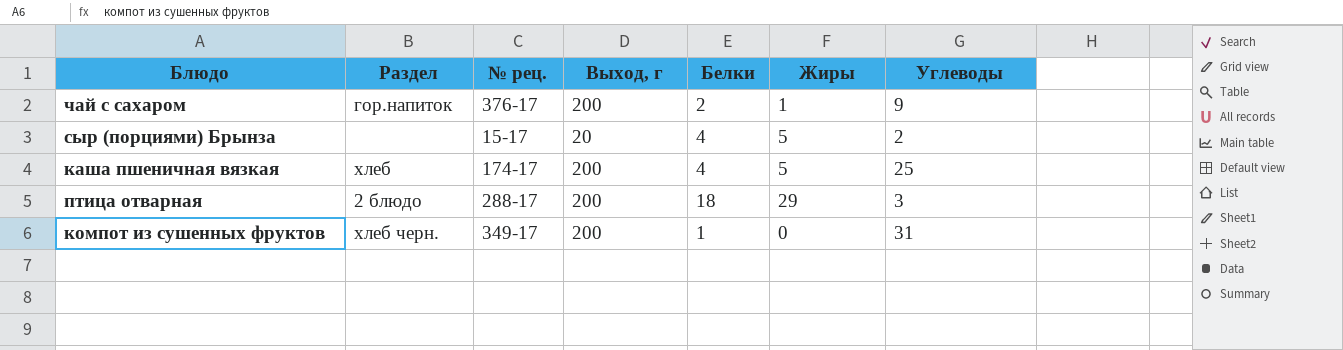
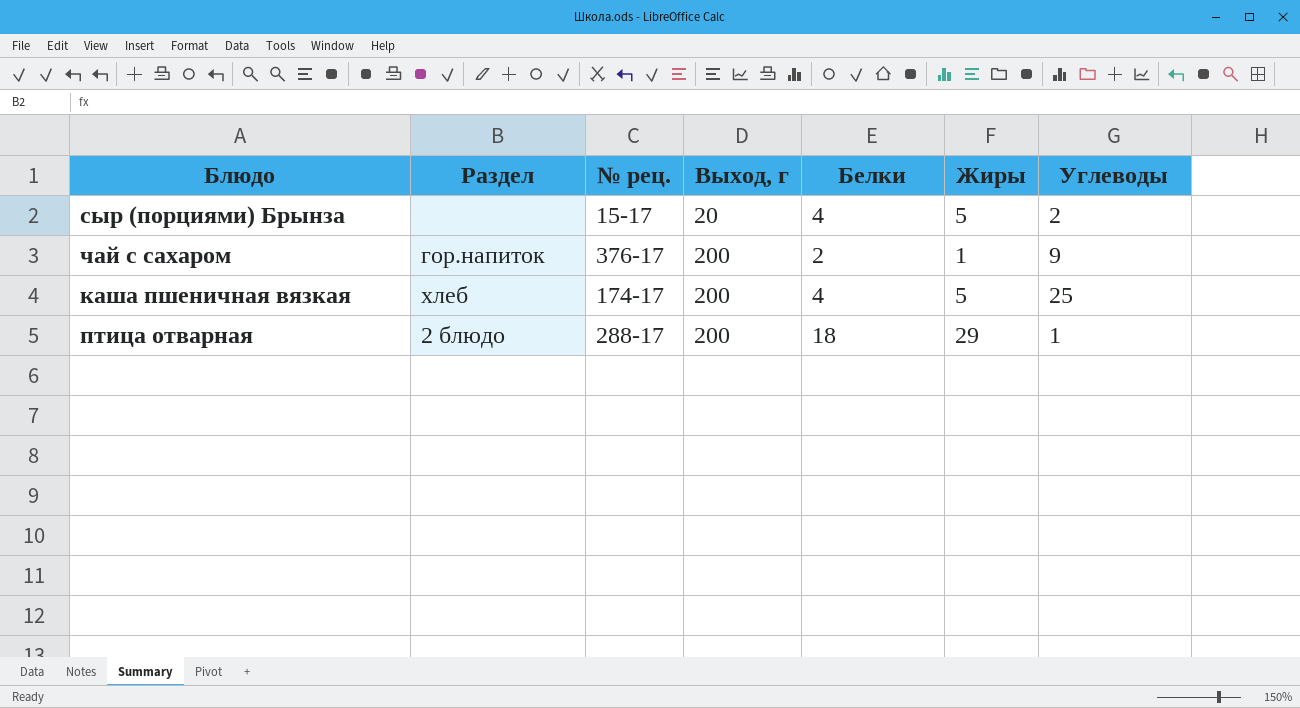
row order: none -> Выход, г ascending
row компот из сушенных фруктов: хлеб черн. | 349-17 | 200 | 1 | 0 | 31 -> none
птица отварная | Углеводы: 3 -> 1

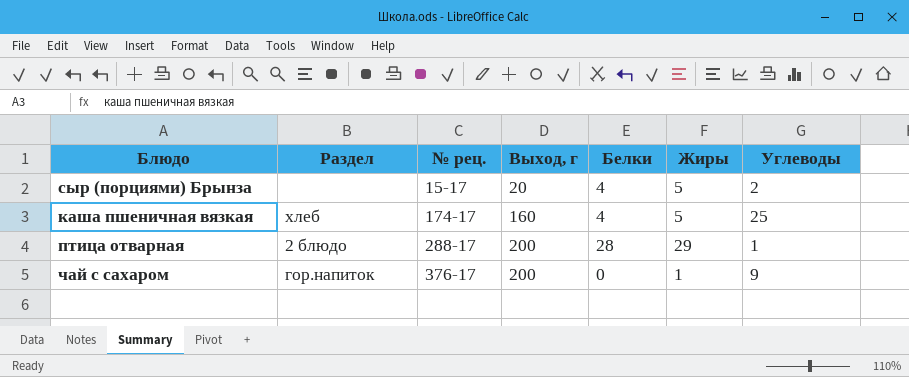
row order: Выход, г ascending -> № рец. ascending
каша пшеничная вязкая | Выход, г: 200 -> 160
птица отварная | Белки: 18 -> 28
чай с сахаром | Белки: 2 -> 0

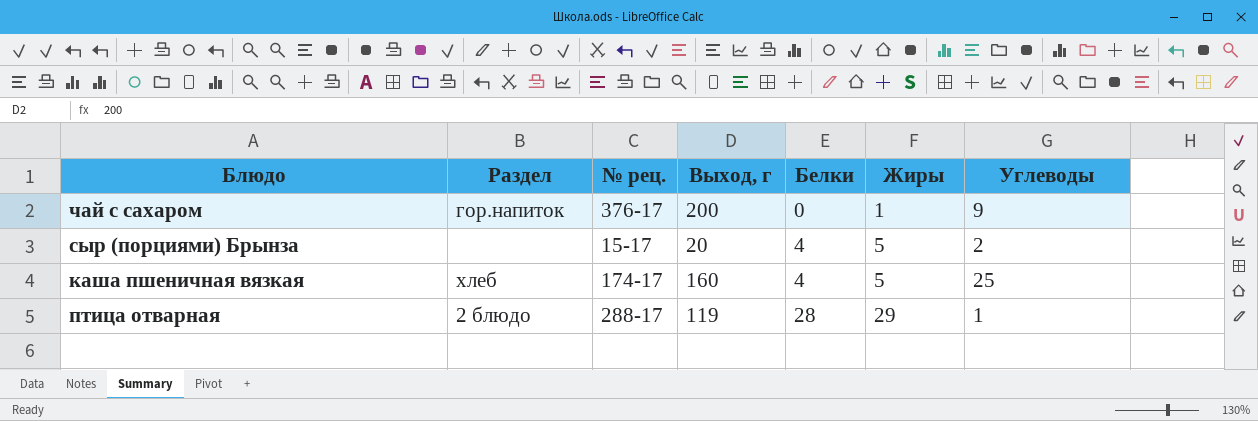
row order: № рец. ascending -> Белки ascending
птица отварная | Выход, г: 200 -> 119

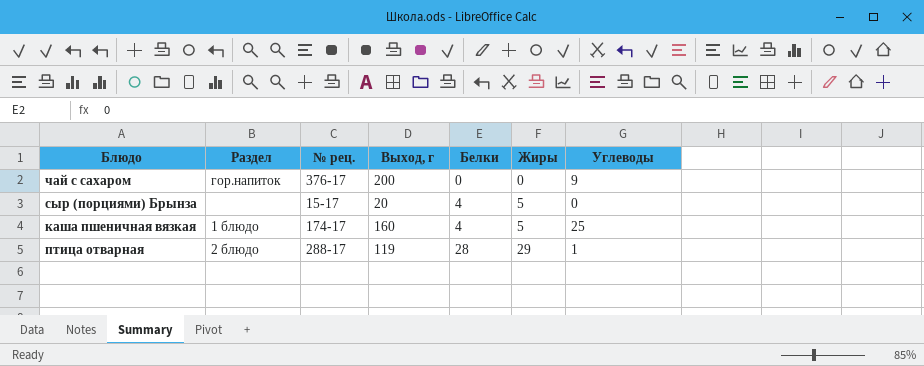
чай с сахаром | Жиры: 1 -> 0
сыр (порциями) Брынза | Углеводы: 2 -> 0
каша пшеничная вязкая | Раздел: хлеб -> 1 блюдо

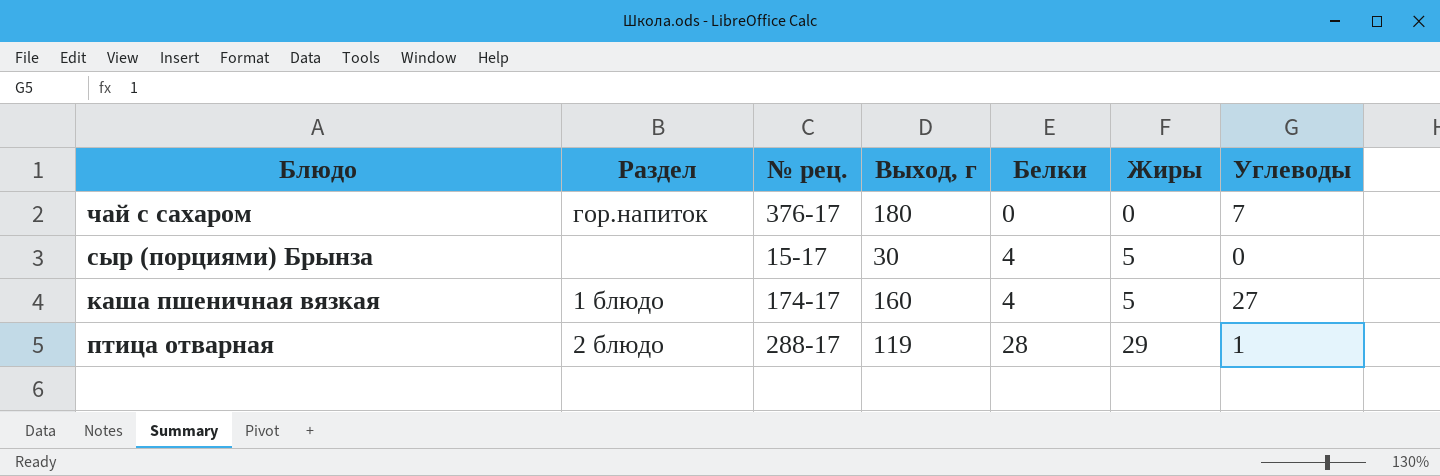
чай с сахаром | Выход, г: 200 -> 180
чай с сахаром | Углеводы: 9 -> 7
сыр (порциями) Брынза | Выход, г: 20 -> 30
каша пшеничная вязкая | Углеводы: 25 -> 27

